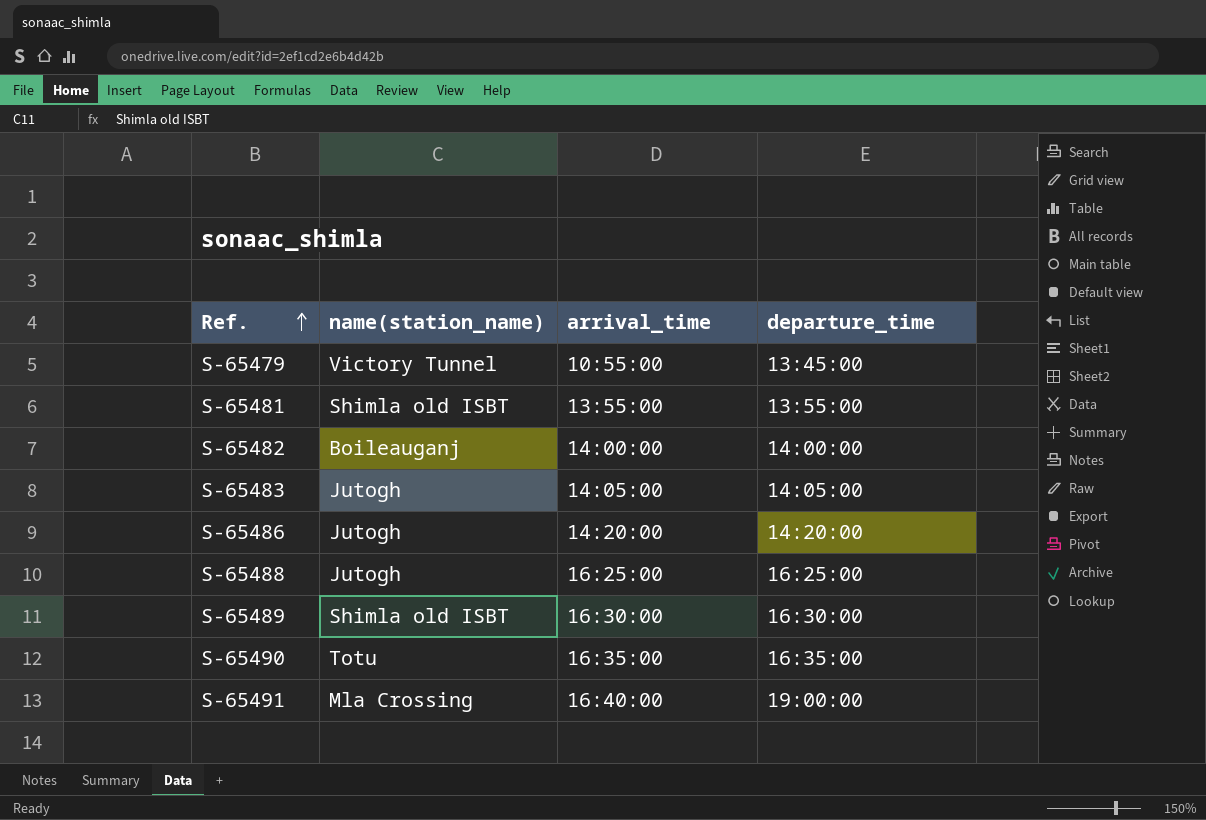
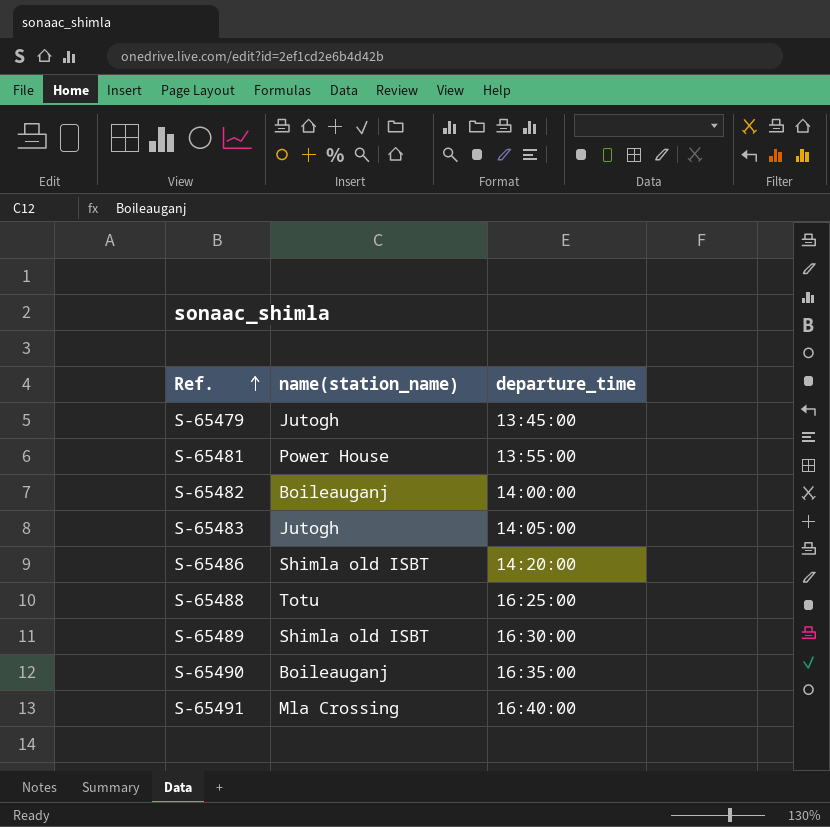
column arrival_time | position: 3 -> none
S-65479 | name(station_name): Victory Tunnel -> Jutogh
S-65481 | name(station_name): Shimla old ISBT -> Power House
S-65486 | name(station_name): Jutogh -> Shimla old ISBT
S-65488 | name(station_name): Jutogh -> Totu
S-65490 | name(station_name): Totu -> Boileauganj
S-65491 | departure_time: 19:00:00 -> 16:40:00

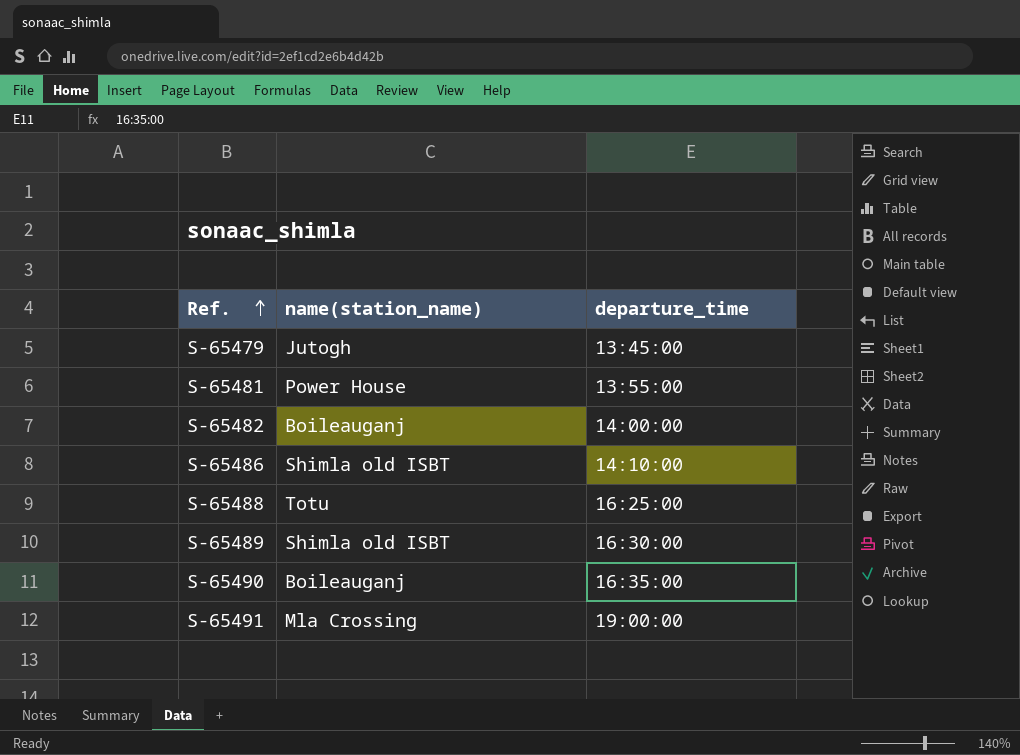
row S-65483: Jutogh | 14:05:00 -> none
S-65486 | departure_time: 14:20:00 -> 14:10:00
S-65491 | departure_time: 16:40:00 -> 19:00:00

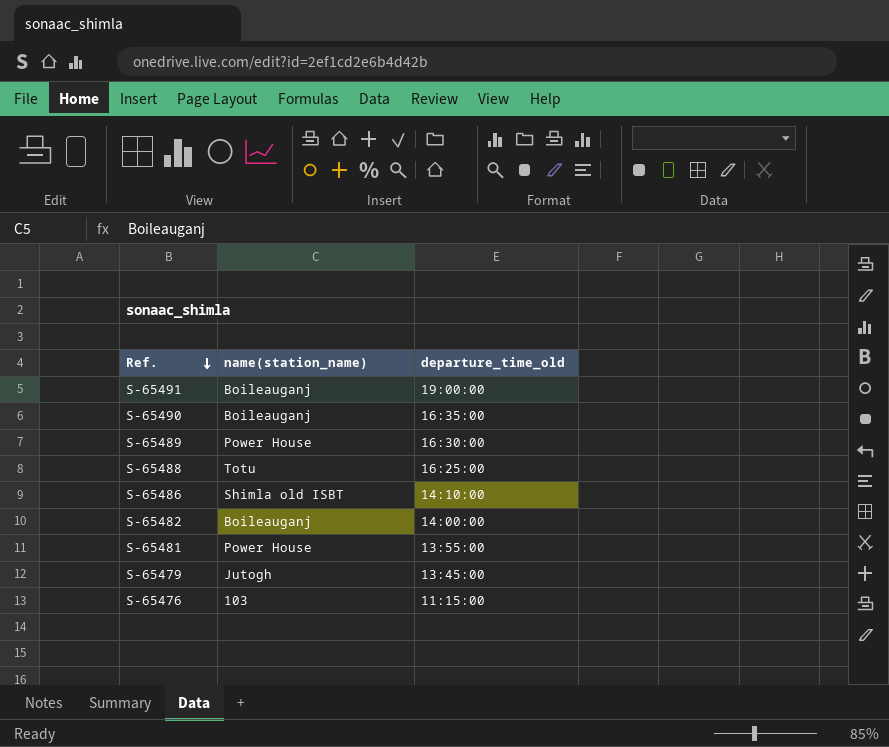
row order: Ref. ascending -> Ref. descending
column name: departure_time -> departure_time_old
S-65491 | name(station_name): Mla Crossing -> Boileauganj
S-65489 | name(station_name): Shimla old ISBT -> Power House
row S-65476: none -> 103 | 11:15:00

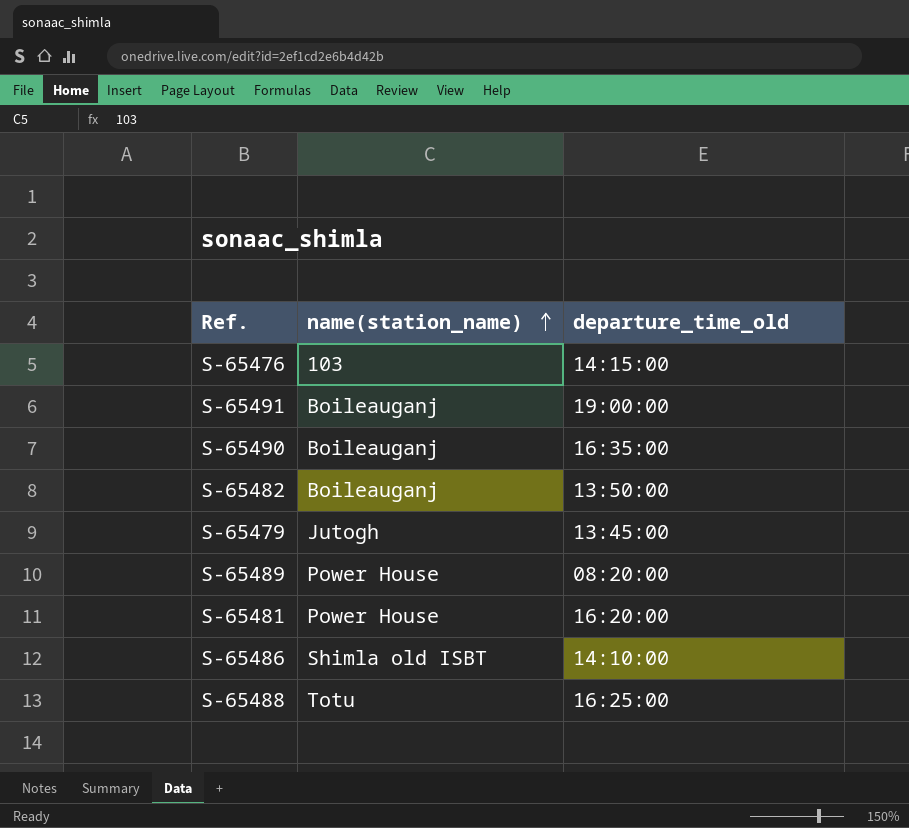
row order: Ref. descending -> name(station_name) ascending
S-65476 | departure_time_old: 11:15:00 -> 14:15:00
S-65482 | departure_time_old: 14:00:00 -> 13:50:00
S-65489 | departure_time_old: 16:30:00 -> 08:20:00
S-65481 | departure_time_old: 13:55:00 -> 16:20:00

